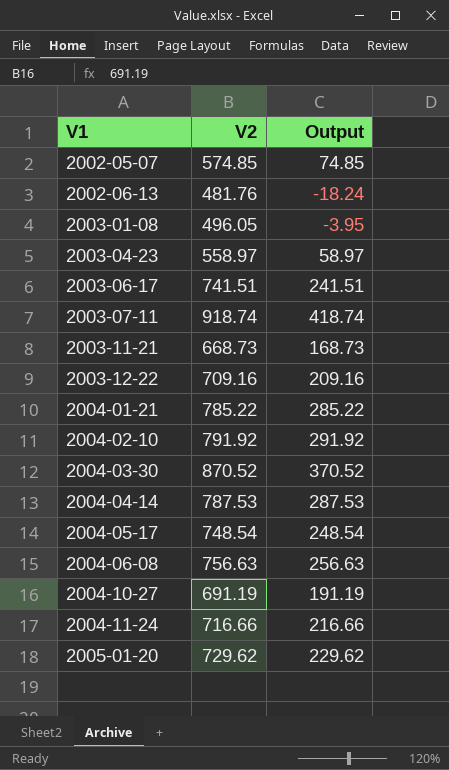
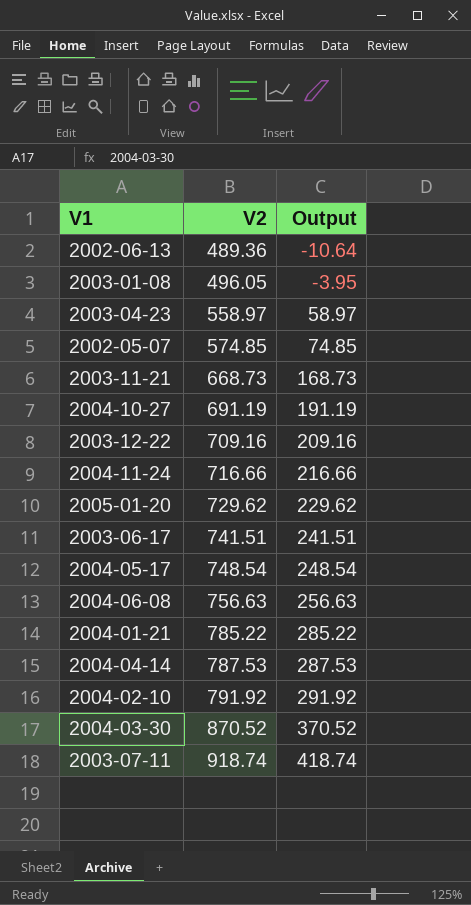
row order: V1 ascending -> V2 ascending
2002-06-13 | V2: 481.76 -> 489.36
2002-06-13 | Output: -18.24 -> -10.64

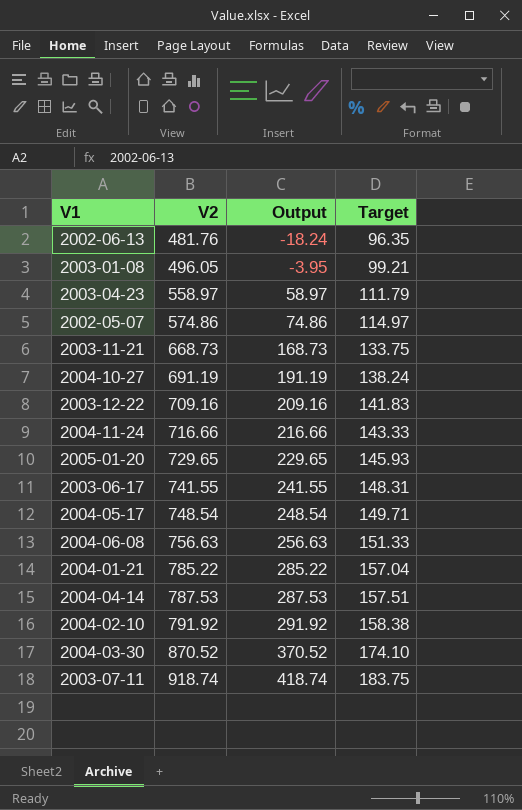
column Target | formula: none -> [V2] * 0.2
2002-06-13 | V2: 489.36 -> 481.76
2002-06-13 | Output: -10.64 -> -18.24
2002-05-07 | V2: 574.85 -> 574.86
2002-05-07 | Output: 74.85 -> 74.86
2005-01-20 | V2: 729.62 -> 729.65
2005-01-20 | Output: 229.62 -> 229.65
2003-06-17 | V2: 741.51 -> 741.55
2003-06-17 | Output: 241.51 -> 241.55

